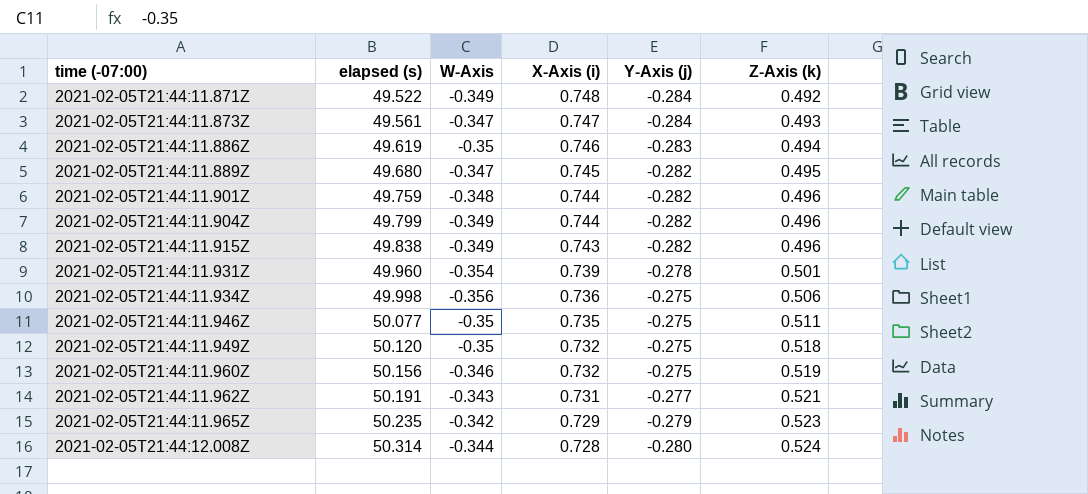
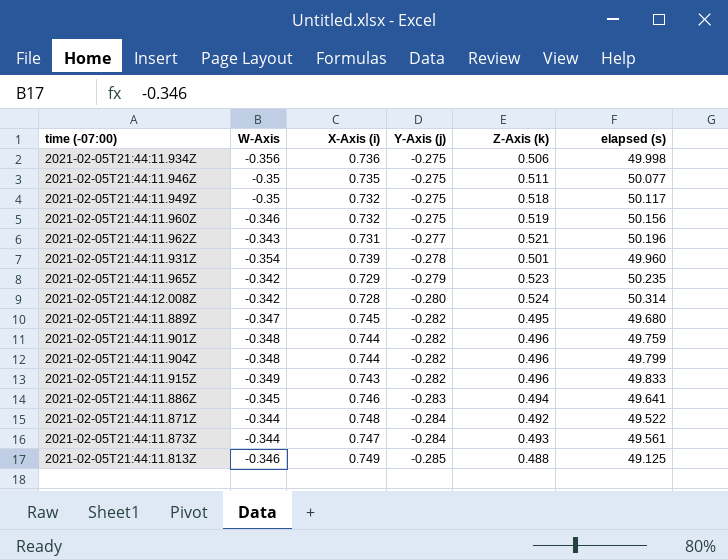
row order: time (-07:00) ascending -> Y-Axis (j) descending
column elapsed (s) | position: 2 -> 6
2021-02-05T21:44:11.949Z | elapsed (s): 50.120 -> 50.117
2021-02-05T21:44:11.962Z | elapsed (s): 50.191 -> 50.196
2021-02-05T21:44:12.008Z | W-Axis: -0.344 -> -0.342
2021-02-05T21:44:11.904Z | W-Axis: -0.349 -> -0.348
2021-02-05T21:44:11.915Z | elapsed (s): 49.838 -> 49.833
2021-02-05T21:44:11.886Z | W-Axis: -0.35 -> -0.345
2021-02-05T21:44:11.886Z | elapsed (s): 49.619 -> 49.641
2021-02-05T21:44:11.871Z | W-Axis: -0.349 -> -0.344
2021-02-05T21:44:11.873Z | W-Axis: -0.347 -> -0.344
row 2021-02-05T21:44:11.813Z: none -> -0.346 | 0.749 | -0.285 | 0.488 | 49.125

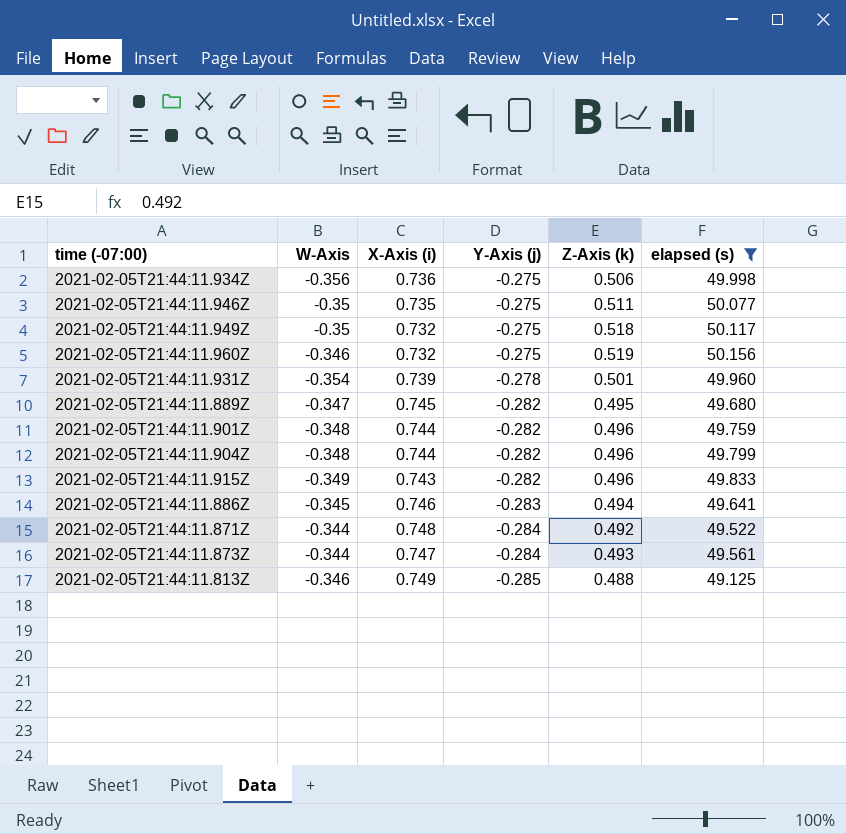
filter: none -> elapsed (s) <= 50.156

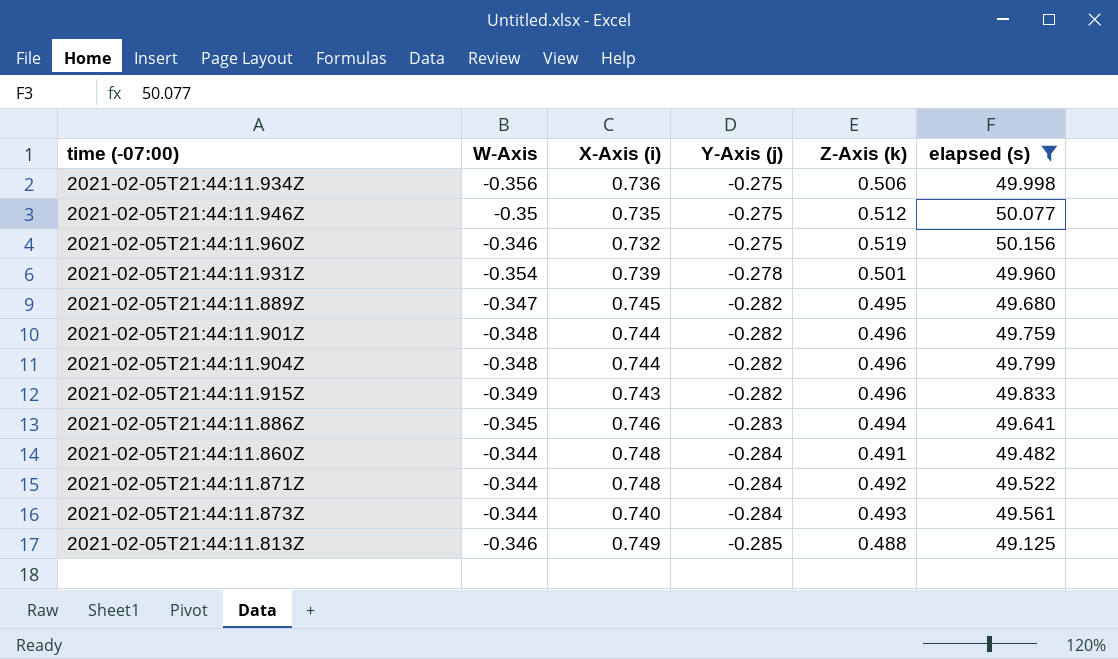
row 2021-02-05T21:44:11.949Z: -0.35 | 0.732 | -0.275 | 0.518 | 50.117 -> none
2021-02-05T21:44:11.946Z | Z-Axis (k): 0.511 -> 0.512
row 2021-02-05T21:44:11.860Z: none -> -0.344 | 0.748 | -0.284 | 0.491 | 49.482
2021-02-05T21:44:11.873Z | X-Axis (i): 0.747 -> 0.740

